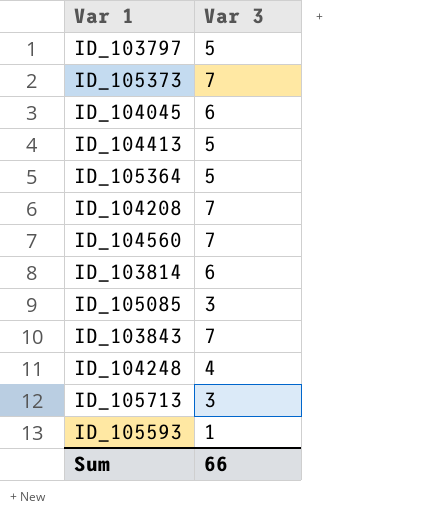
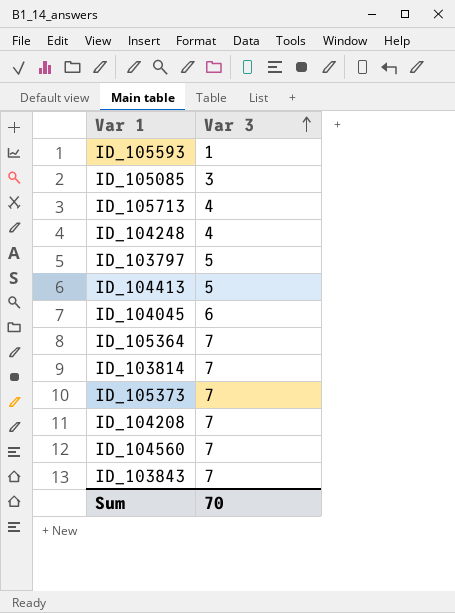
row order: none -> Var 3 ascending
ID_105713 | Var 3: 3 -> 4
ID_105364 | Var 3: 5 -> 7
ID_103814 | Var 3: 6 -> 7
Sum | Var 3: 66 -> 70

